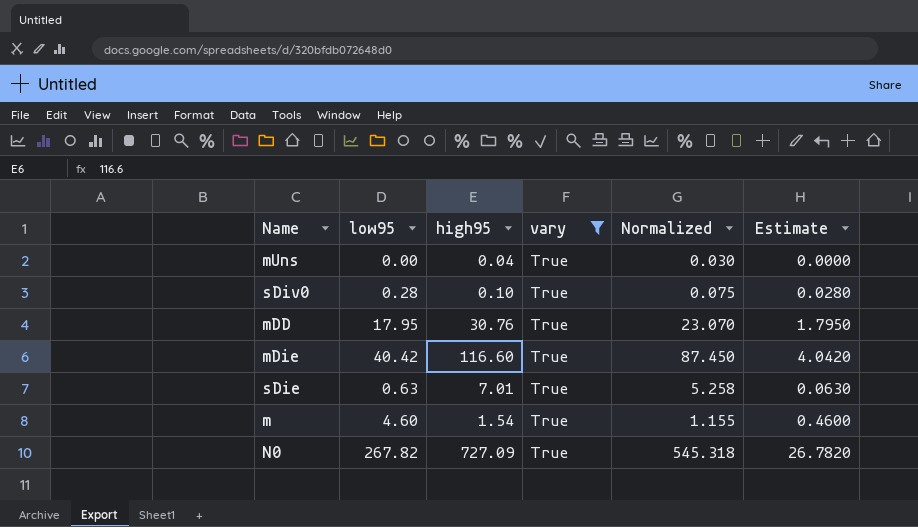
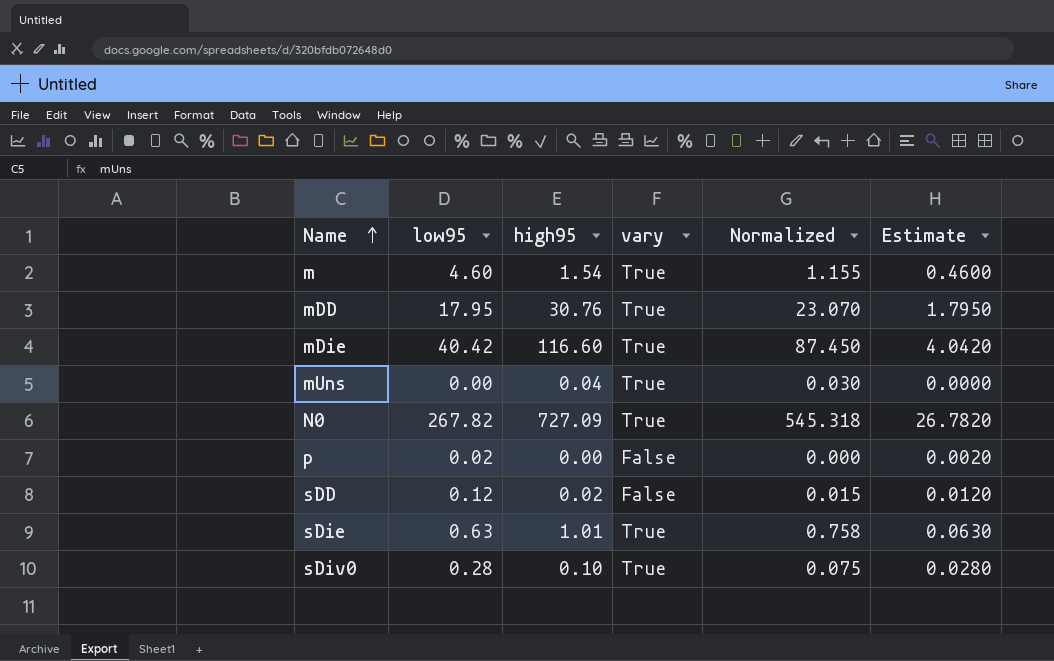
filter: vary = True -> none
row order: none -> Name ascending
sDie | high95: 7.01 -> 1.01
sDie | Normalized: 5.258 -> 0.758

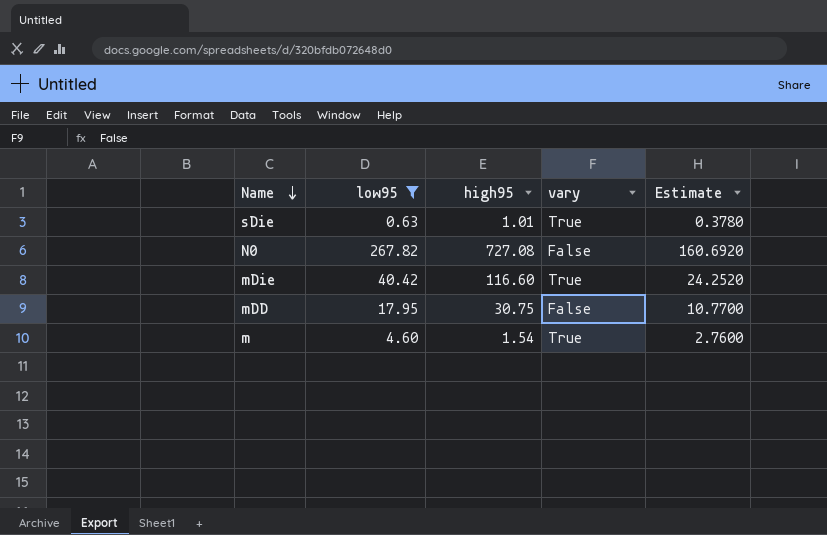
filter: none -> low95 >= 0.63
row order: Name ascending -> Name descending
column Normalized | formula: [high95] * 0.75 -> none
column Estimate | formula: [low95] * 0.1 -> [low95] * 0.6
N0 | high95: 727.09 -> 727.08
N0 | vary: True -> False
mDD | high95: 30.76 -> 30.75
mDD | vary: True -> False

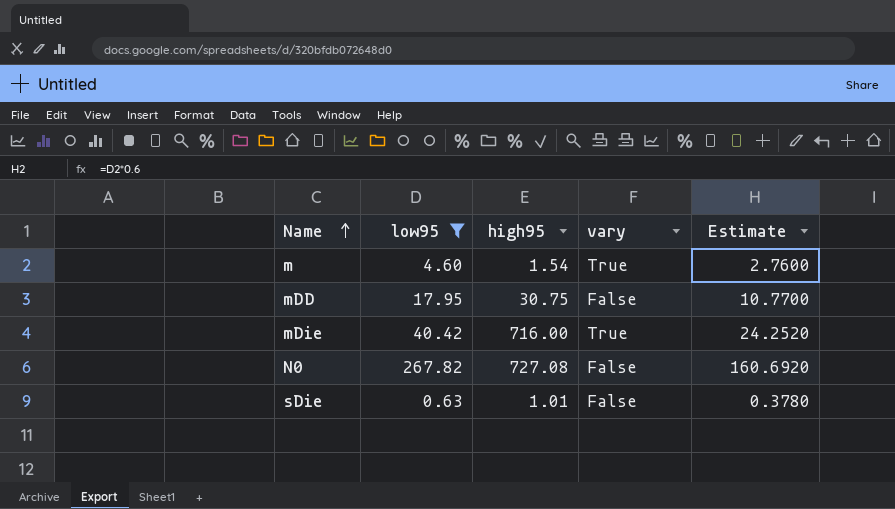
row order: Name descending -> Name ascending
mDie | high95: 116.60 -> 716.00
sDie | vary: True -> False

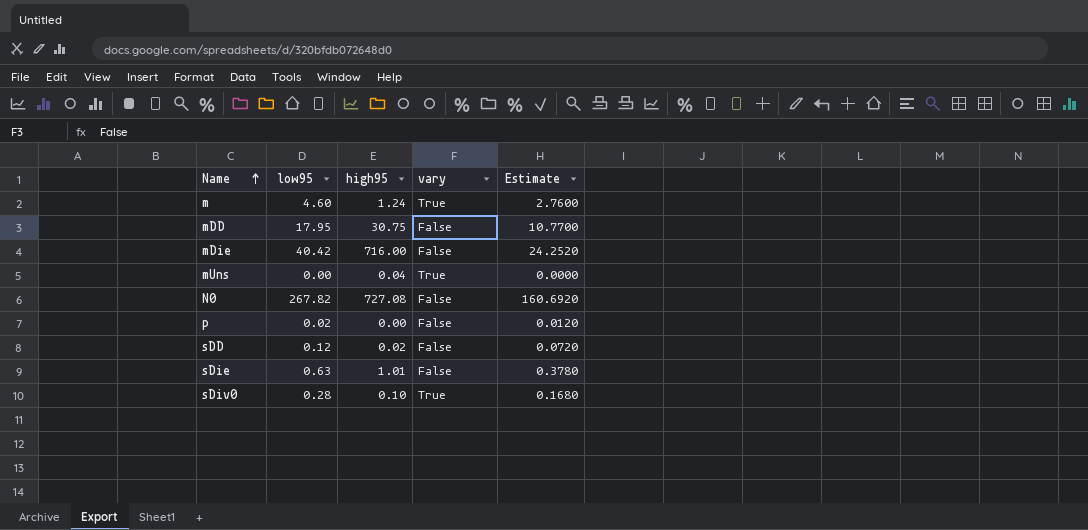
filter: low95 >= 0.63 -> none
m | high95: 1.54 -> 1.24
mDie | vary: True -> False

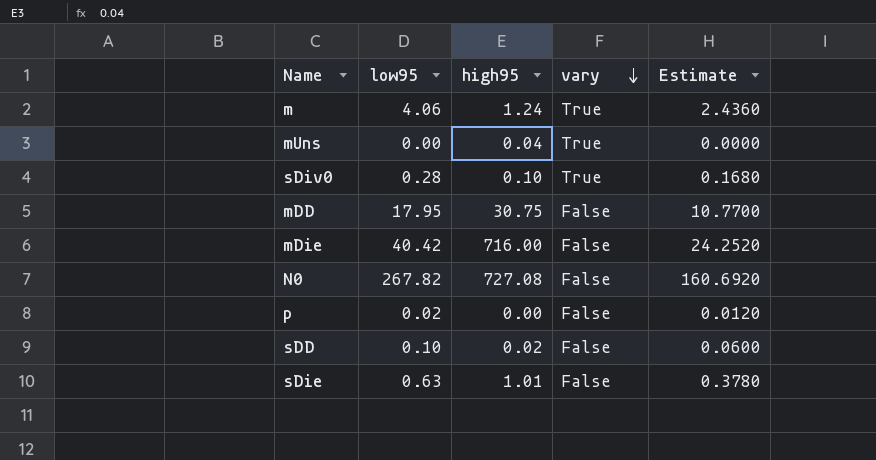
row order: Name ascending -> vary descending
m | low95: 4.60 -> 4.06
m | Estimate: 2.7600 -> 2.4360
sDD | low95: 0.12 -> 0.10
sDD | Estimate: 0.0720 -> 0.0600

